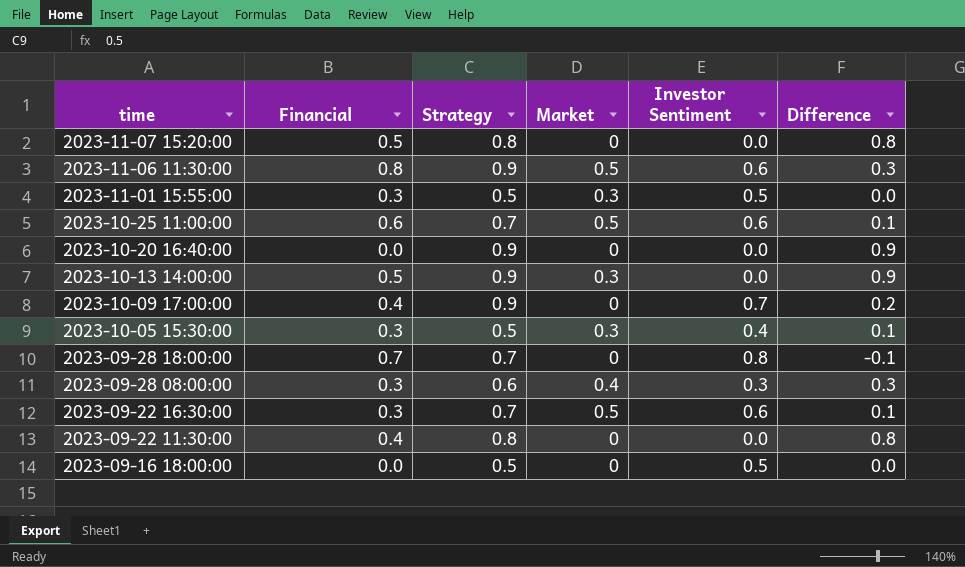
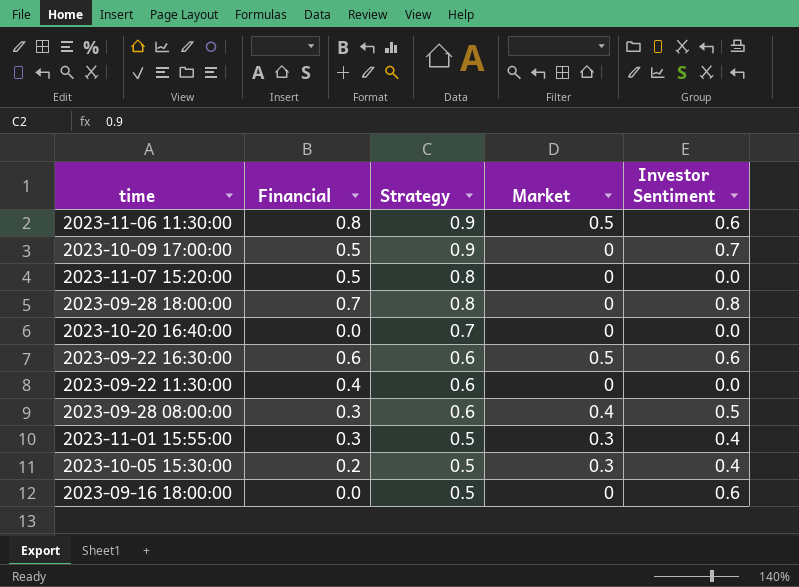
row order: time descending -> Strategy descending
column Difference | formula: [Strategy] - [Investor Sentiment] -> none
row 2023-10-25 11:00:00: 0.6 | 0.7 | 0.5 | 0.6 | 0.1 -> none
row 2023-10-13 14:00:00: 0.5 | 0.9 | 0.3 | 0.0 | 0.9 -> none
2023-10-09 17:00:00 | Financial: 0.4 -> 0.5
2023-09-28 18:00:00 | Strategy: 0.7 -> 0.8
2023-10-20 16:40:00 | Strategy: 0.9 -> 0.7
2023-09-22 16:30:00 | Financial: 0.3 -> 0.6
2023-09-22 16:30:00 | Strategy: 0.7 -> 0.6
2023-09-22 11:30:00 | Strategy: 0.8 -> 0.6
2023-09-28 08:00:00 | Investor Sentiment: 0.3 -> 0.5
2023-11-01 15:55:00 | Investor Sentiment: 0.5 -> 0.4
2023-10-05 15:30:00 | Financial: 0.3 -> 0.2
2023-09-16 18:00:00 | Investor Sentiment: 0.5 -> 0.6

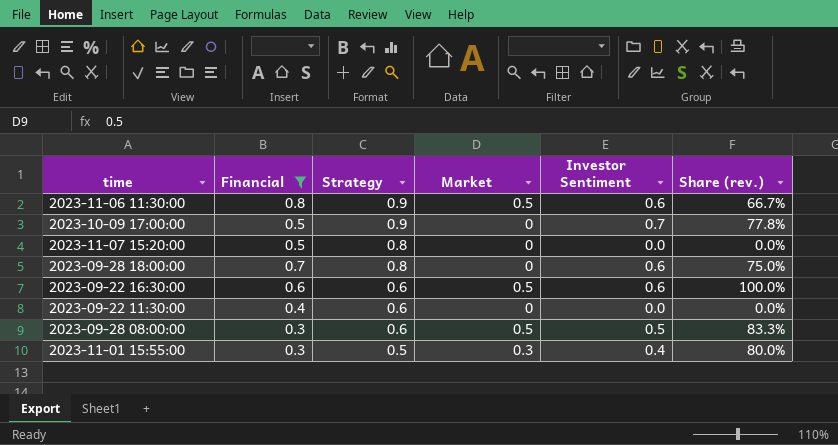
filter: none -> Financial >= 0.3
column Share (rev.) | formula: none -> [Investor Sentiment] / [Strategy]
2023-09-28 18:00:00 | Investor Sentiment: 0.8 -> 0.6
2023-09-28 08:00:00 | Market: 0.4 -> 0.5

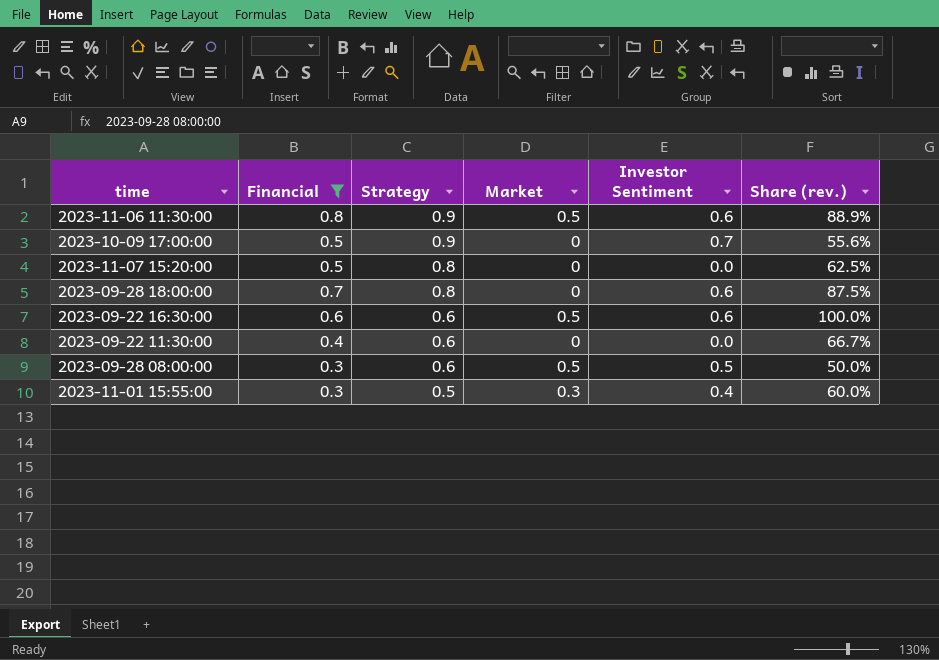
column Share (rev.) | formula: [Investor Sentiment] / [Strategy] -> [Financial] / [Strategy]

